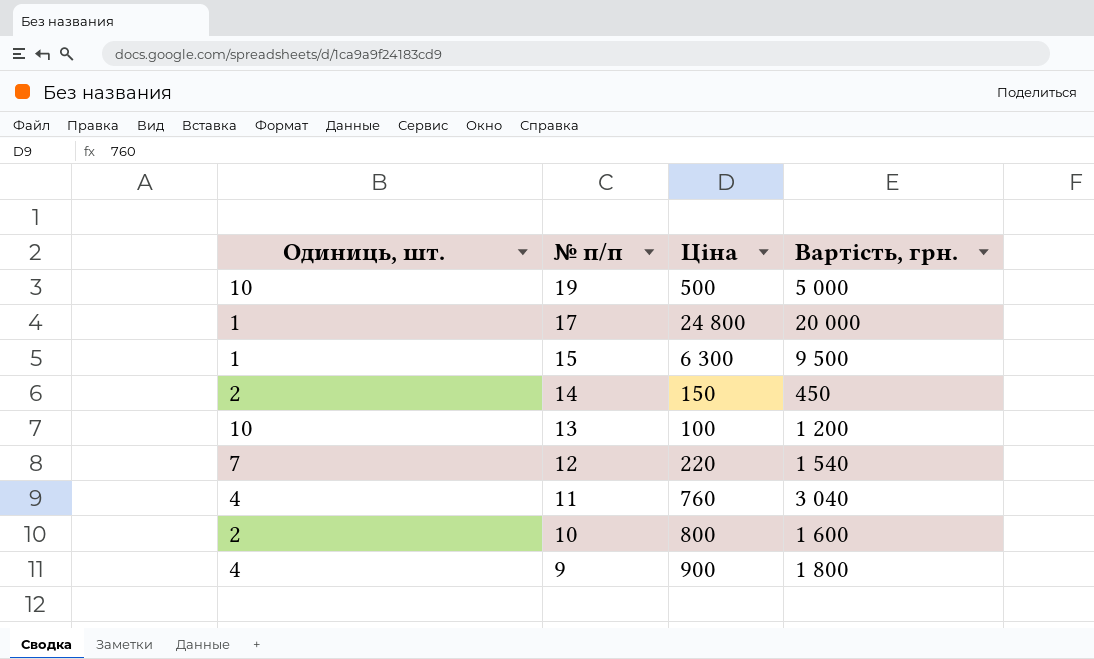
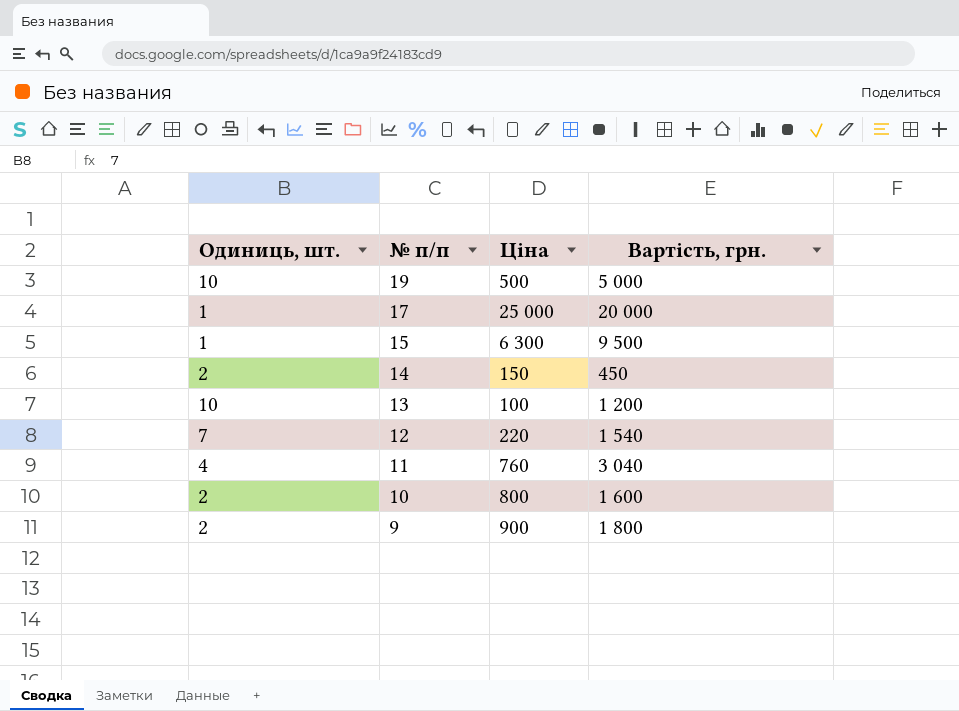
17 | Ціна: 24 800 -> 25 000
9 | Одиниць, шт.: 4 -> 2

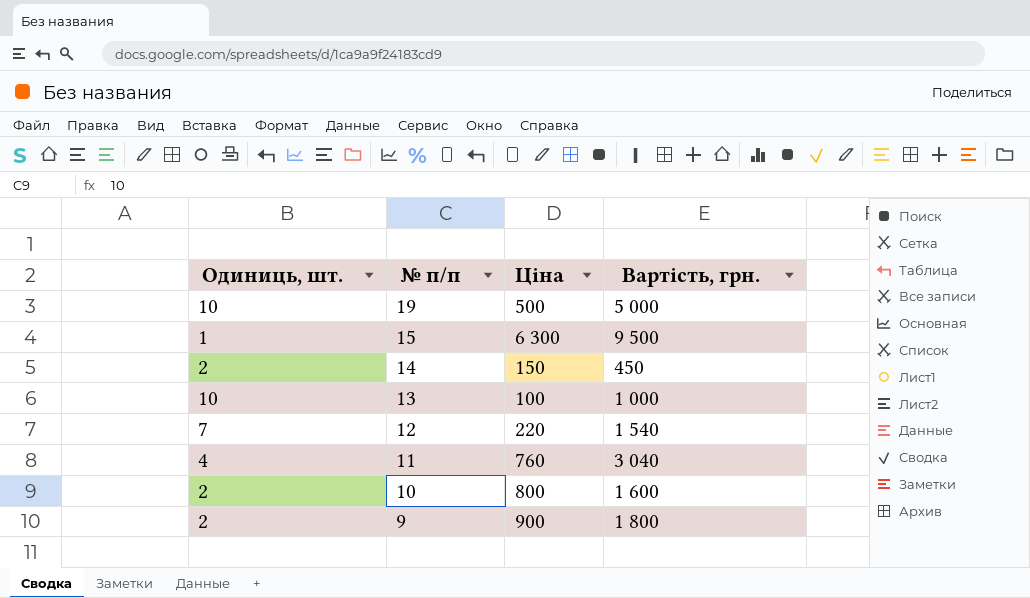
row 17: 1 | 25 000 | 20 000 -> none
13 | Вартість, грн.: 1 200 -> 1 000

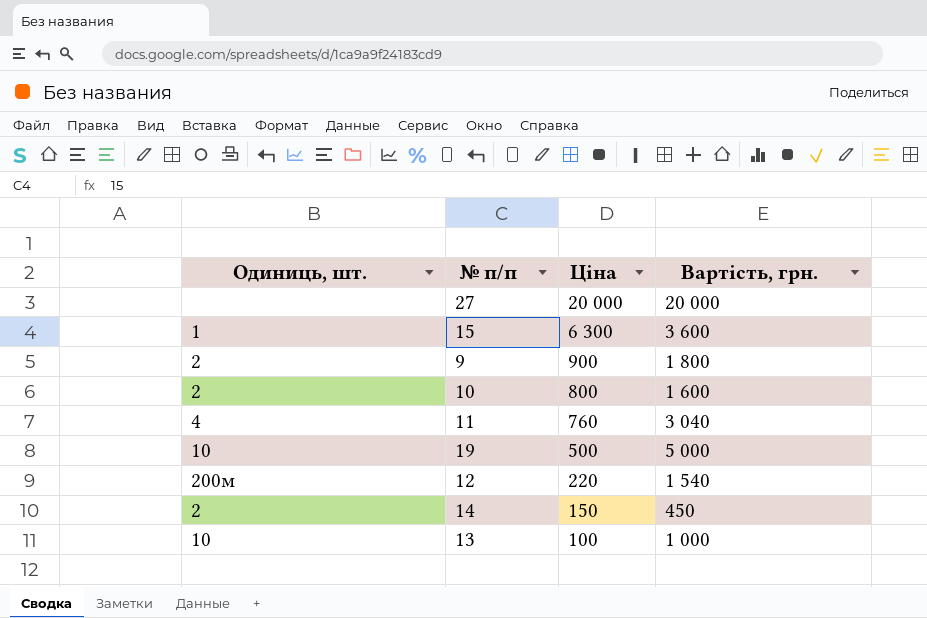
row order: № п/п descending -> Ціна descending
row 27: none -> none | 20 000 | 20 000
15 | Вартість, грн.: 9 500 -> 3 600
12 | Одиниць, шт.: 7 -> 200м

